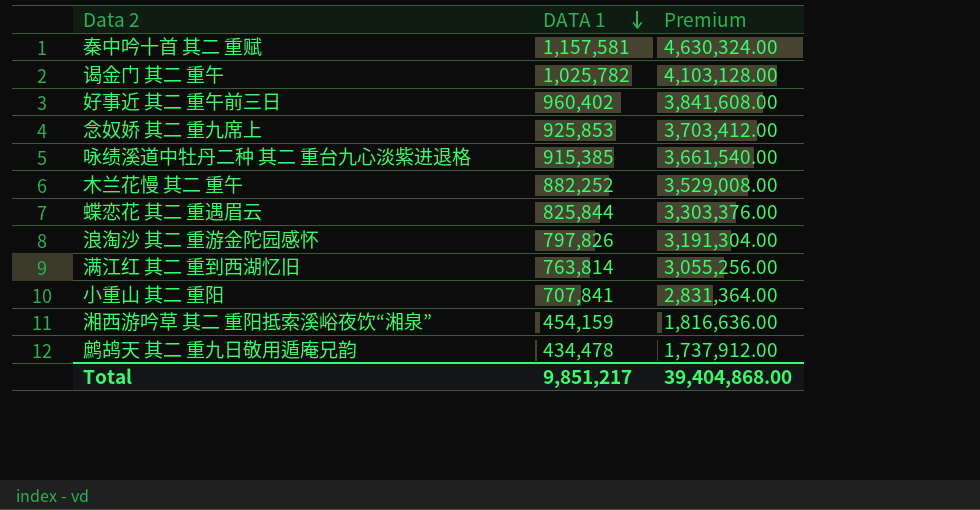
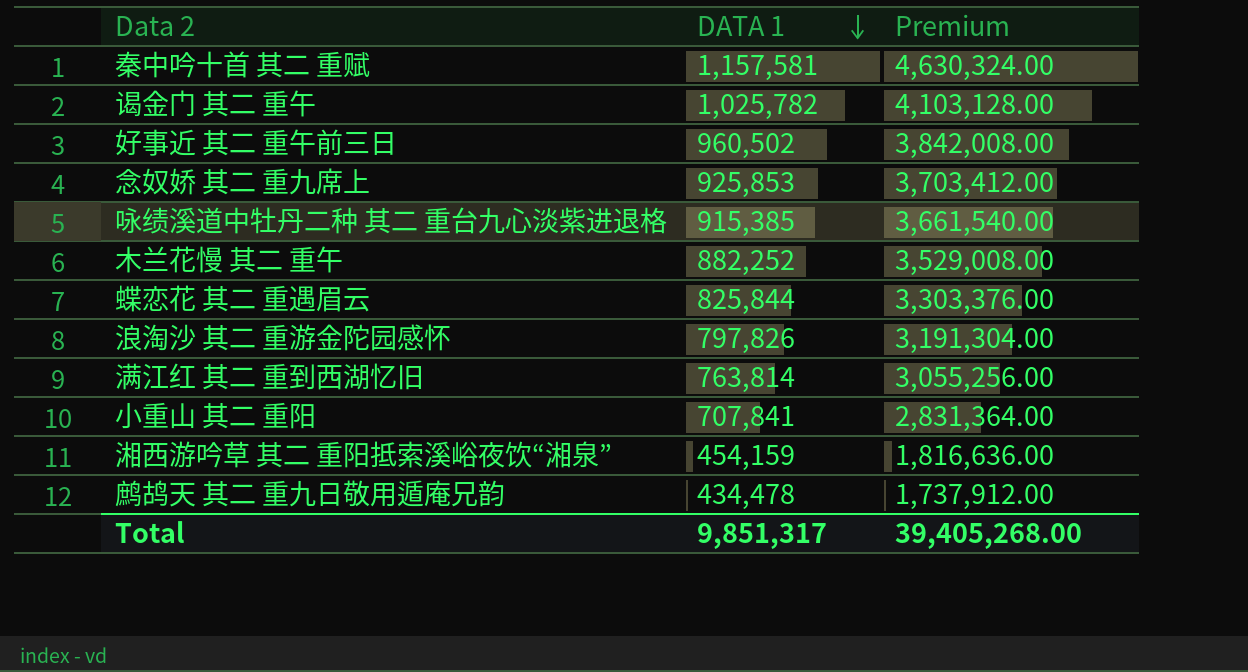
好事近 其二 重午前三日 | DATA 1: 960,402 -> 960,502
好事近 其二 重午前三日 | Premium: 3,841,608.00 -> 3,842,008.00
Total | DATA 1: 9,851,217 -> 9,851,317
Total | Premium: 39,404,868.00 -> 39,405,268.00

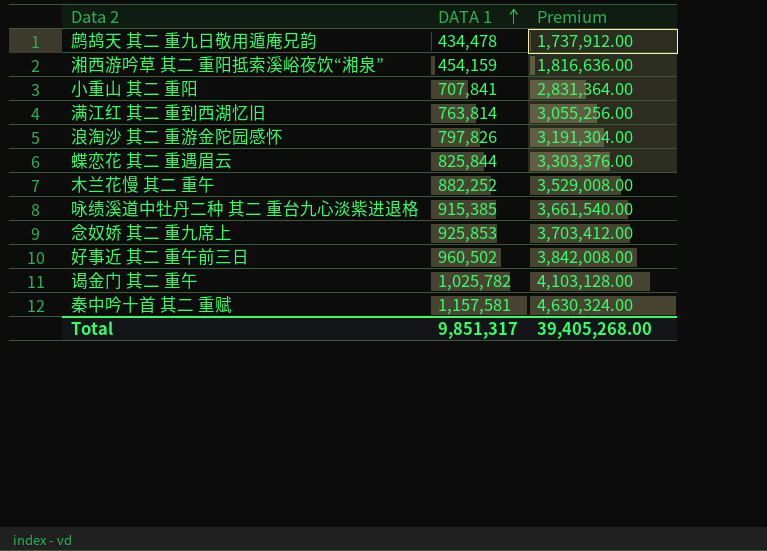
row order: DATA 1 descending -> DATA 1 ascending

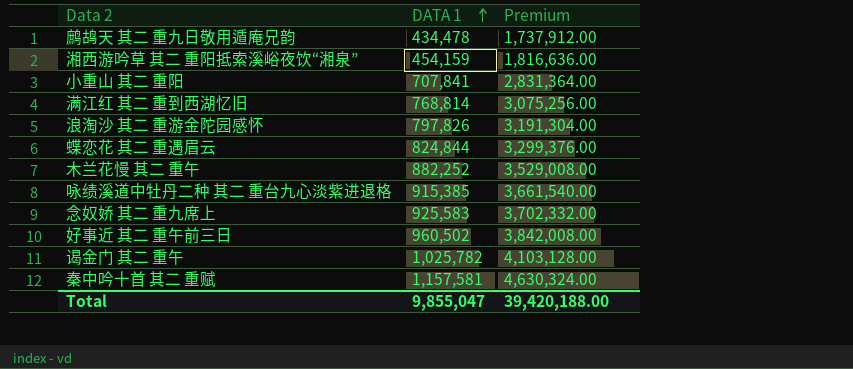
满江红 其二 重到西湖忆旧 | DATA 1: 763,814 -> 768,814
满江红 其二 重到西湖忆旧 | Premium: 3,055,256.00 -> 3,075,256.00
蝶恋花 其二 重遇眉云 | DATA 1: 825,844 -> 824,844
蝶恋花 其二 重遇眉云 | Premium: 3,303,376.00 -> 3,299,376.00
念奴娇 其二 重九席上 | DATA 1: 925,853 -> 925,583
念奴娇 其二 重九席上 | Premium: 3,703,412.00 -> 3,702,332.00
Total | DATA 1: 9,851,317 -> 9,855,047
Total | Premium: 39,405,268.00 -> 39,420,188.00

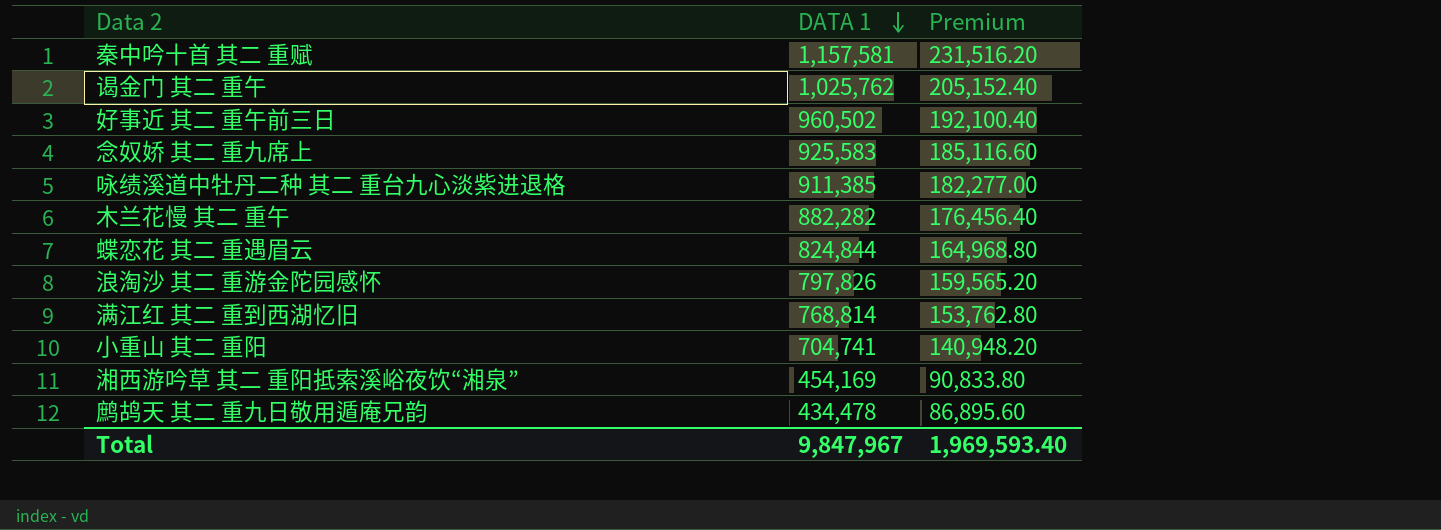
row order: DATA 1 ascending -> DATA 1 descending
column Premium | formula: [DATA 1] * 4 -> [DATA 1] * 0.2
谒金门 其二 重午 | DATA 1: 1,025,782 -> 1,025,762
咏绩溪道中牡丹二种 其二 重台九心淡紫进退格 | DATA 1: 915,385 -> 911,385
木兰花慢 其二 重午 | DATA 1: 882,252 -> 882,282
小重山 其二 重阳 | DATA 1: 707,841 -> 704,741
湘西游吟草 其二 重阳抵索溪峪夜饮“湘泉” | DATA 1: 454,159 -> 454,169
Total | DATA 1: 9,855,047 -> 9,847,967
Total | Premium: 39,420,188.00 -> 1,969,593.40

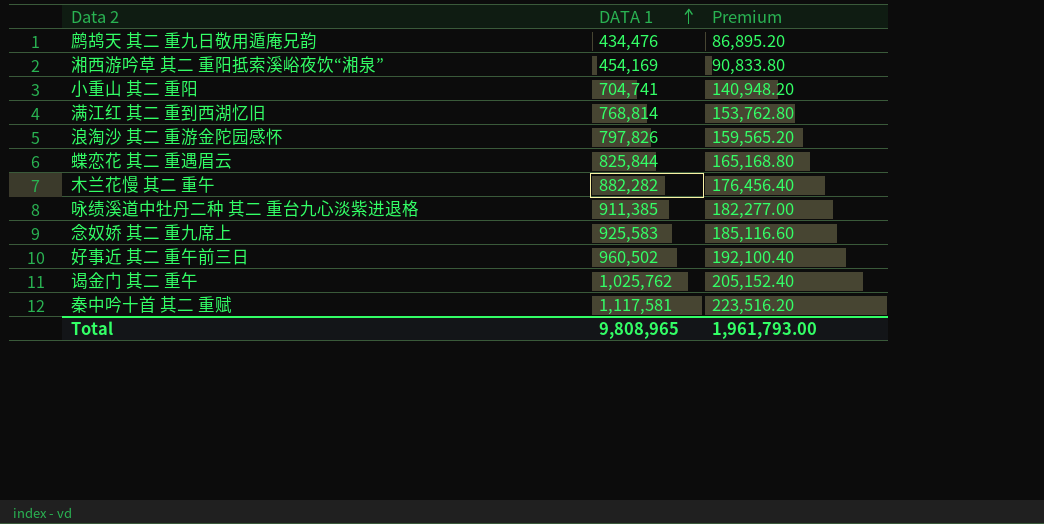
row order: DATA 1 descending -> DATA 1 ascending
鹧鸪天 其二 重九日敬用遁庵兄韵 | DATA 1: 434,478 -> 434,476
鹧鸪天 其二 重九日敬用遁庵兄韵 | Premium: 86,895.60 -> 86,895.20
蝶恋花 其二 重遇眉云 | DATA 1: 824,844 -> 825,844
蝶恋花 其二 重遇眉云 | Premium: 164,968.80 -> 165,168.80
秦中吟十首 其二 重赋 | DATA 1: 1,157,581 -> 1,117,581
秦中吟十首 其二 重赋 | Premium: 231,516.20 -> 223,516.20
Total | DATA 1: 9,847,967 -> 9,808,965
Total | Premium: 1,969,593.40 -> 1,961,793.00

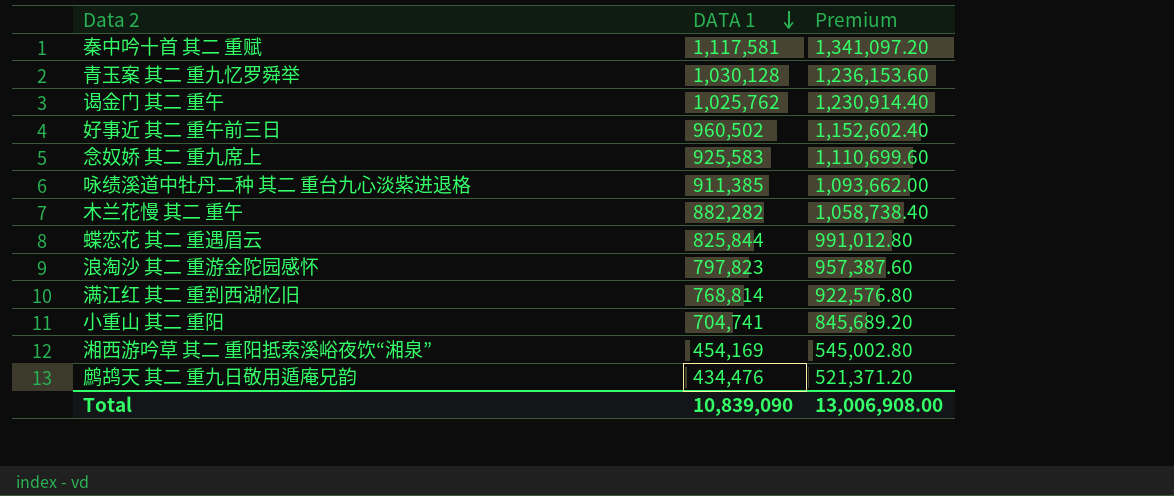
row order: DATA 1 ascending -> DATA 1 descending
column Premium | formula: [DATA 1] * 0.2 -> [DATA 1] * 1.2
row 青玉案 其二 重九忆罗舜举: none -> 1,030,128 | 1,236,153.60
浪淘沙 其二 重游金陀园感怀 | DATA 1: 797,826 -> 797,823
Total | DATA 1: 9,808,965 -> 10,839,090
Total | Premium: 1,961,793.00 -> 13,006,908.00

